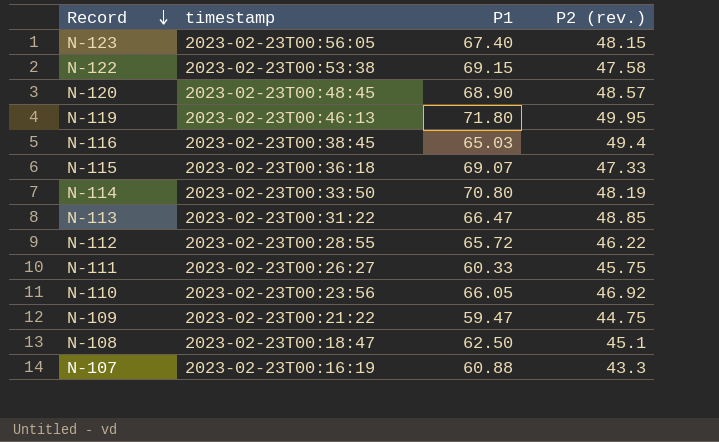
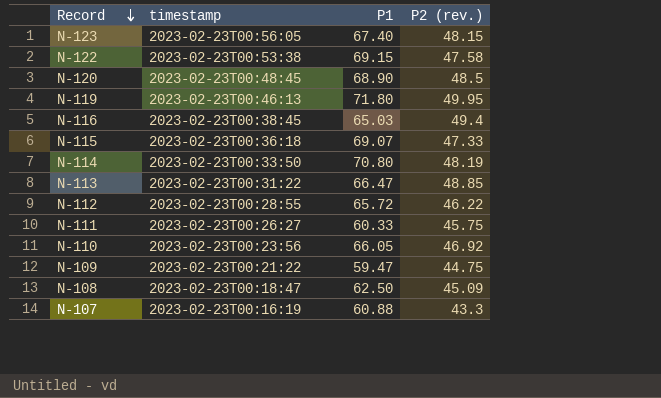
N-120 | P2 (rev.): 48.57 -> 48.5
N-108 | P2 (rev.): 45.1 -> 45.09

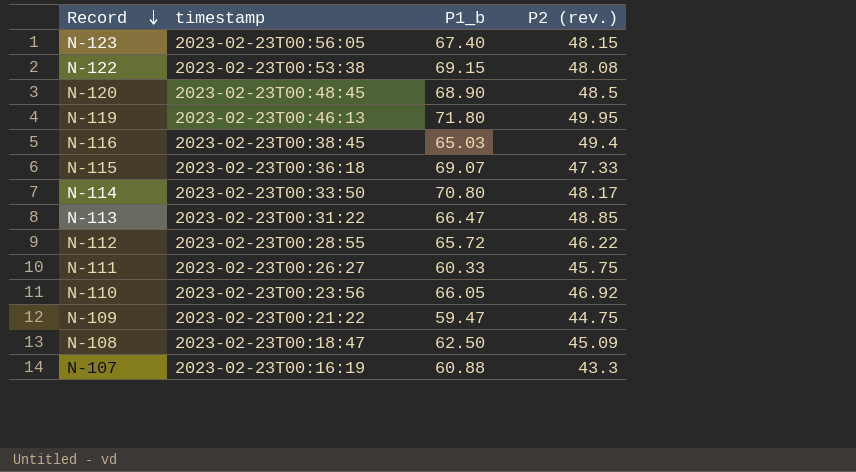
column name: P1 -> P1_b
N-122 | P2 (rev.): 47.58 -> 48.08
N-114 | P2 (rev.): 48.19 -> 48.17

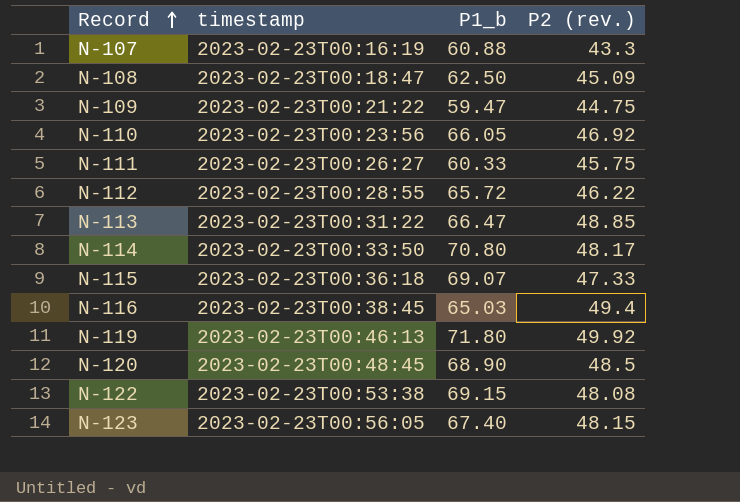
row order: Record descending -> Record ascending
N-119 | P2 (rev.): 49.95 -> 49.92

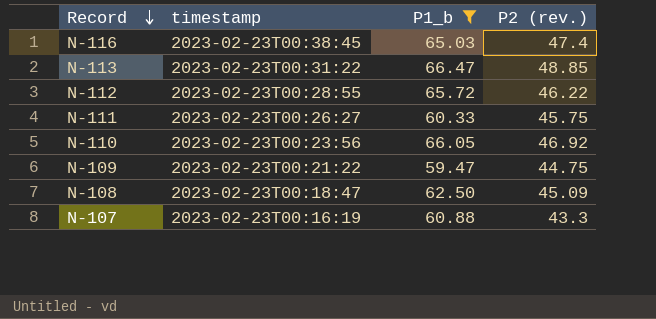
filter: none -> P1_b <= 66.47
row order: Record ascending -> Record descending
N-116 | P2 (rev.): 49.4 -> 47.4

